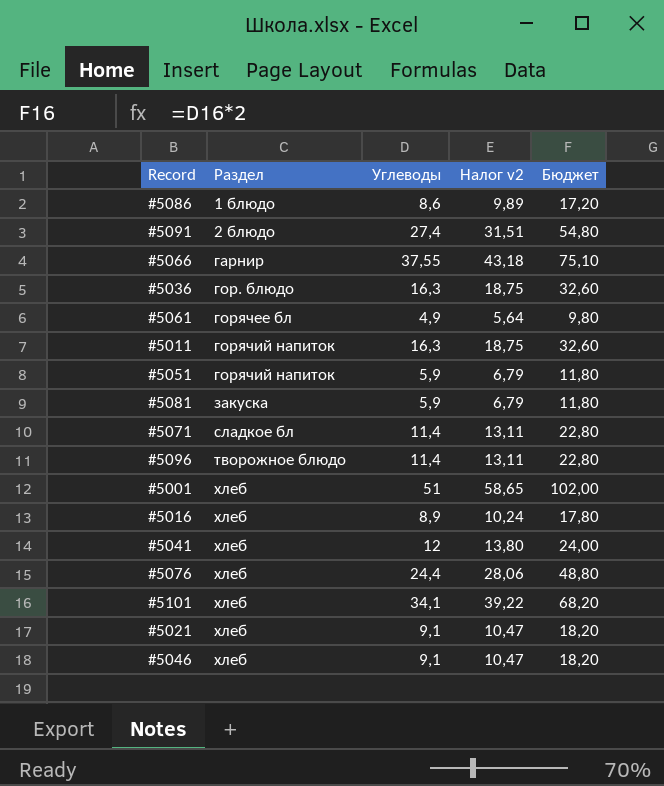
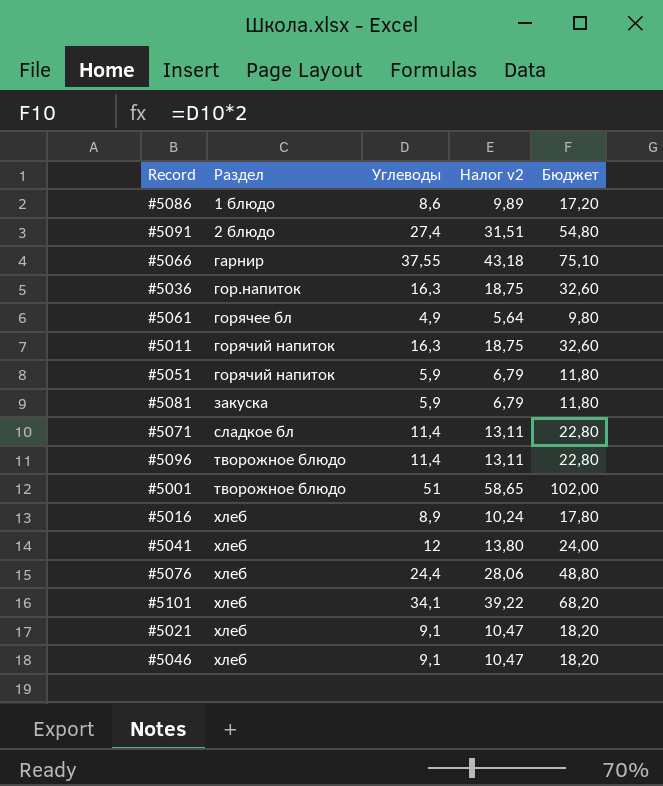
#5036 | Раздел: гор. блюдо -> гор.напиток
#5001 | Раздел: хлеб -> творожное блюдо

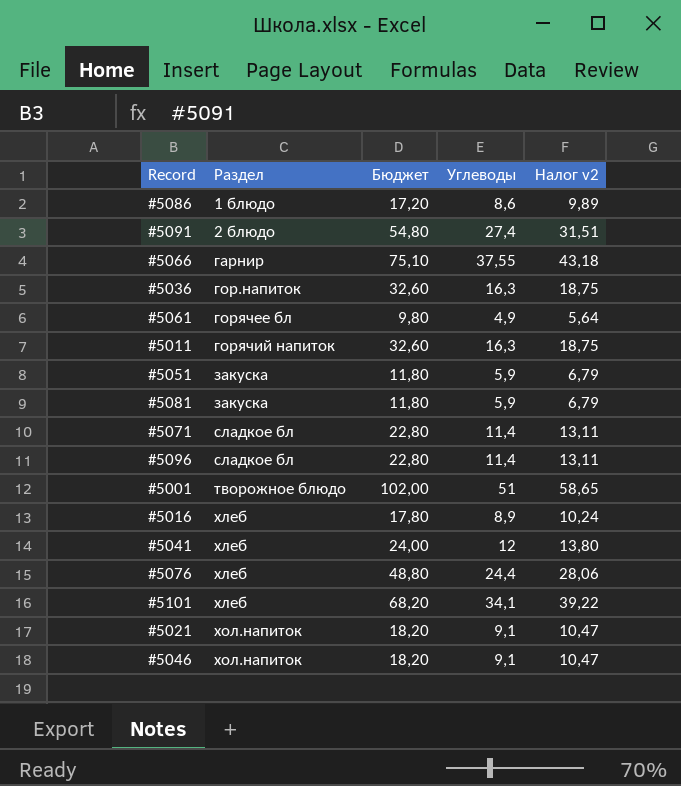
column Бюджет | position: 5 -> 3
#5051 | Раздел: горячий напиток -> закуска
#5096 | Раздел: творожное блюдо -> сладкое бл
#5021 | Раздел: хлеб -> хол.напиток
#5046 | Раздел: хлеб -> хол.напиток

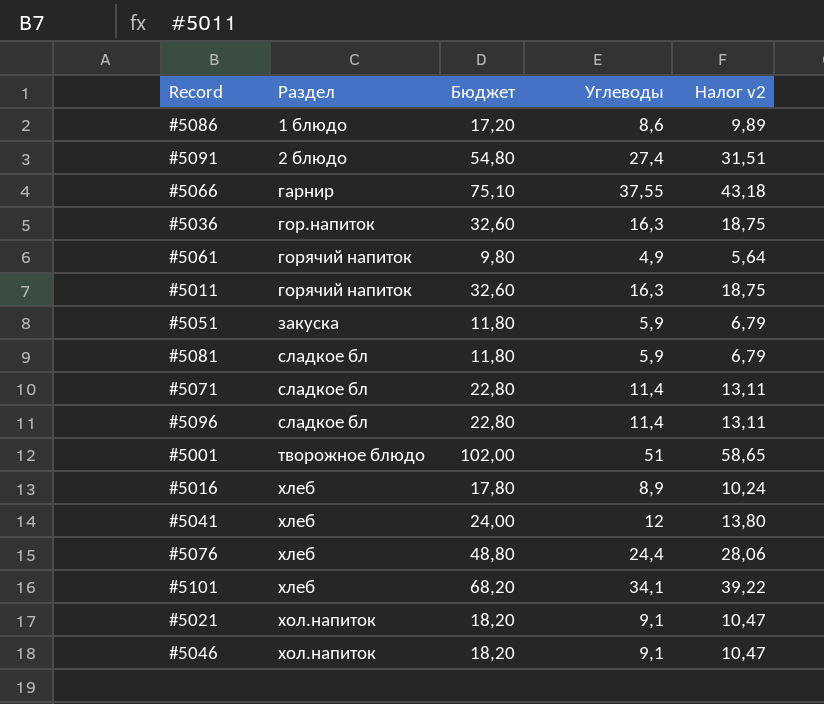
#5061 | Раздел: горячее бл -> горячий напиток
#5081 | Раздел: закуска -> сладкое бл

